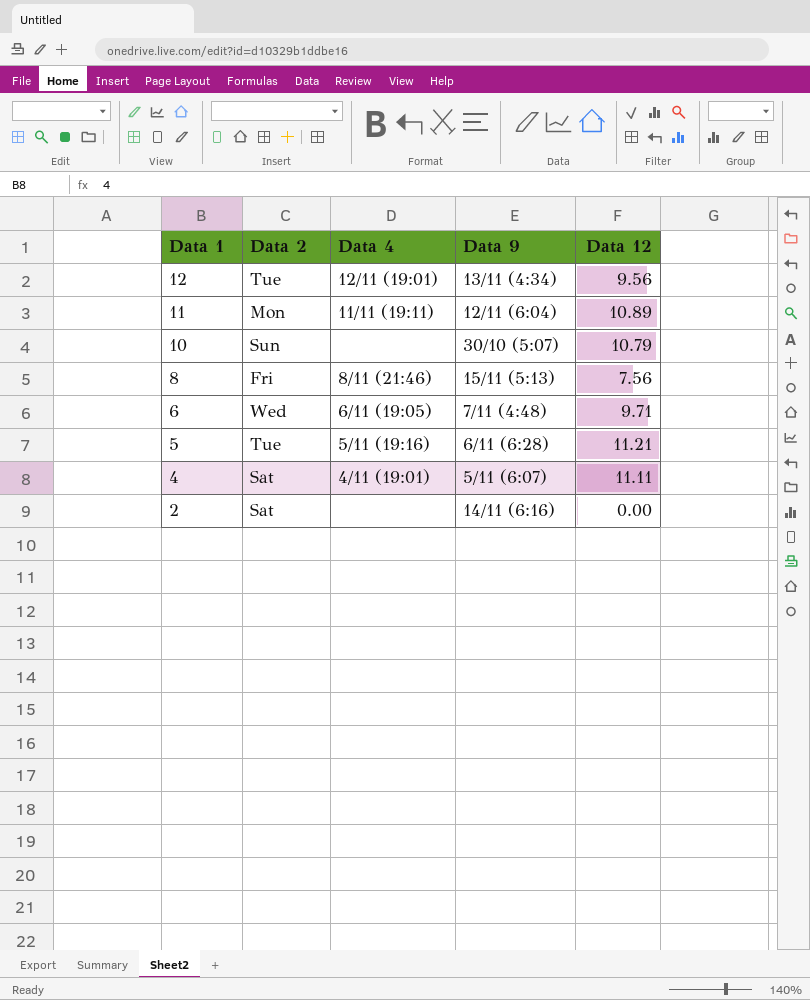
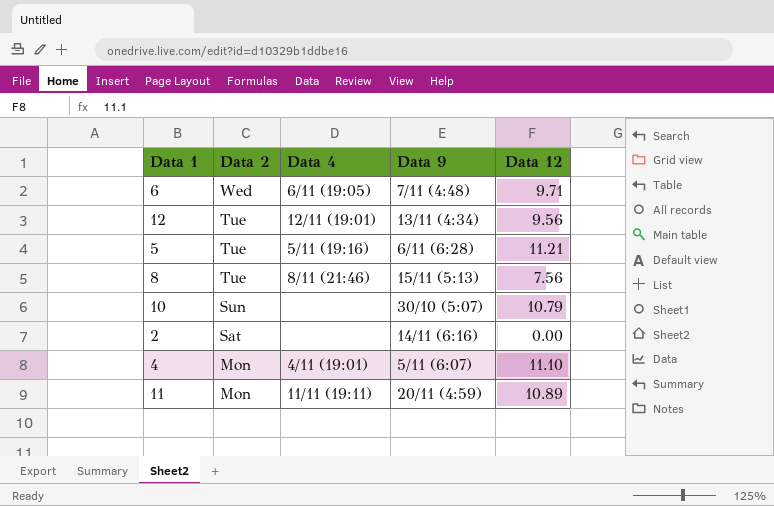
row order: Data 1 descending -> Data 2 descending
8 | Data 2: Fri -> Tue
4 | Data 2: Sat -> Mon
4 | Data 12: 11.11 -> 11.10
11 | Data 9: 12/11 (6:04) -> 20/11 (4:59)

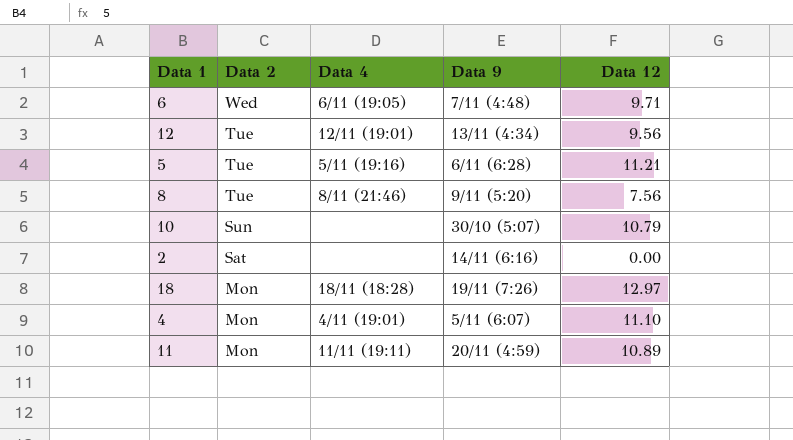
8 | Data 9: 15/11 (5:13) -> 9/11 (5:20)
row 18: none -> Mon | 18/11 (18:28) | 19/11 (7:26) | 12.97

